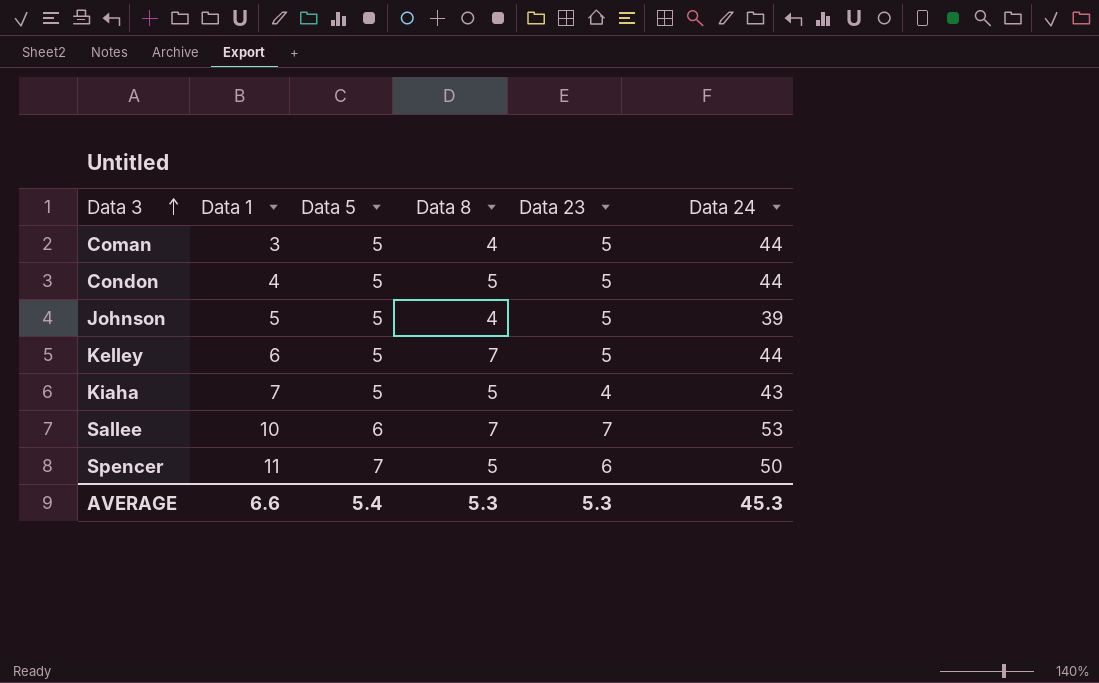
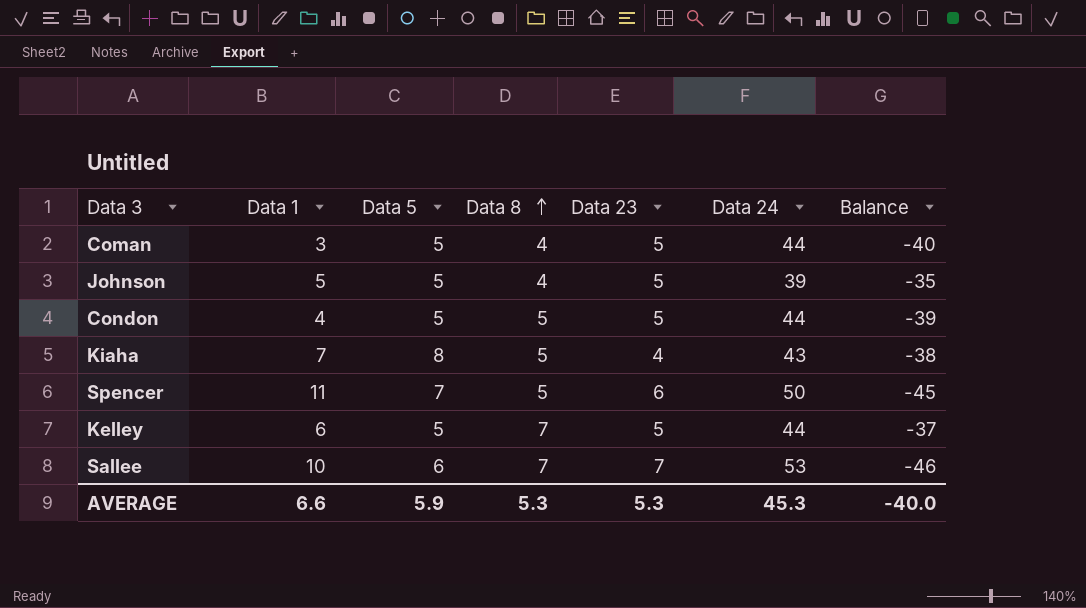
row order: Data 3 ascending -> Data 8 ascending
column Balance | formula: none -> [Data 8] - [Data 24]
Kiaha | Data 5: 5 -> 8
AVERAGE | Data 5: 5.4 -> 5.9

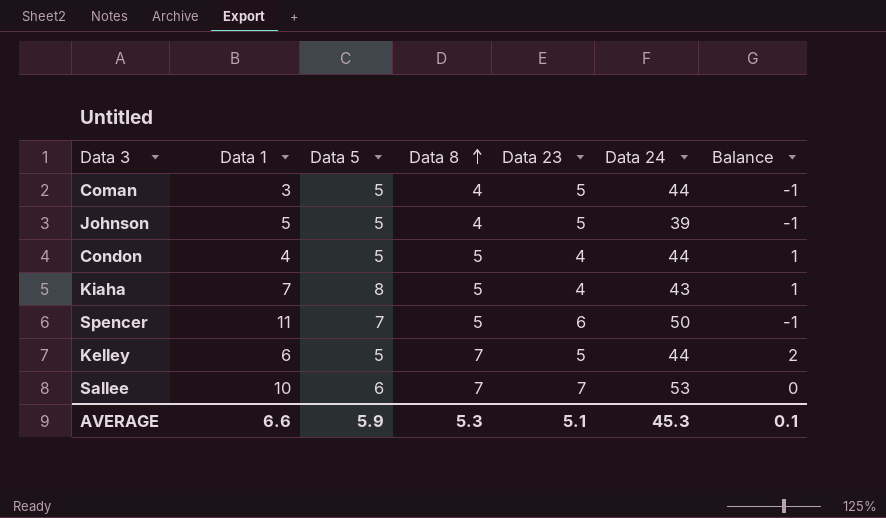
column Balance | formula: [Data 8] - [Data 24] -> [Data 8] - [Data 23]
Condon | Data 23: 5 -> 4
AVERAGE | Data 23: 5.3 -> 5.1
AVERAGE | Balance: -40.0 -> 0.1

